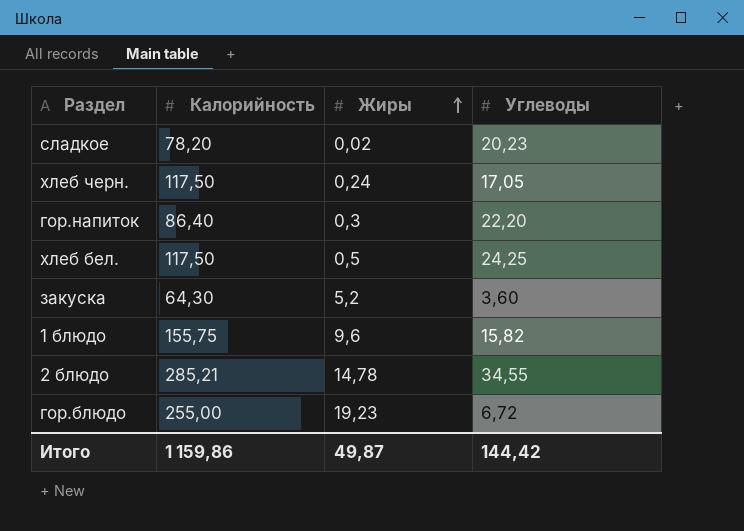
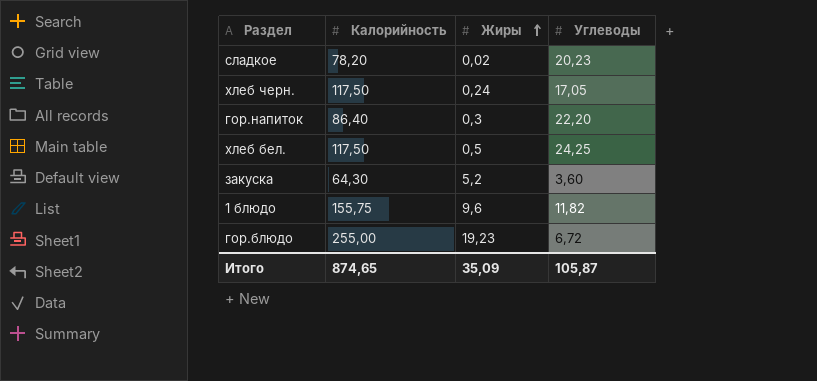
row 2 блюдо: 285,21 | 14,78 | 34,55 -> none
1 блюдо | Углеводы: 15,82 -> 11,82
Итого | Калорийность: 1 159,86 -> 874,65
Итого | Жиры: 49,87 -> 35,09
Итого | Углеводы: 144,42 -> 105,87

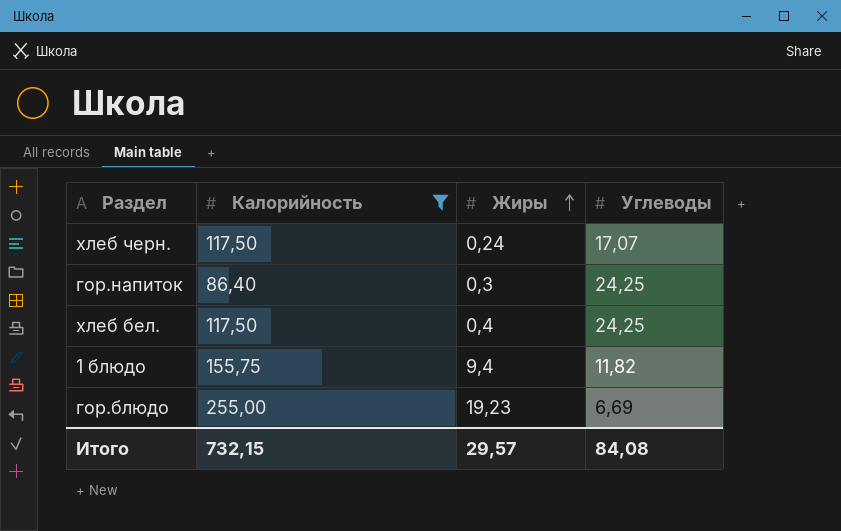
filter: none -> Калорийность >= 86,40
хлеб черн. | Углеводы: 17,05 -> 17,07
гор.напиток | Углеводы: 22,20 -> 24,25
хлеб бел. | Жиры: 0,5 -> 0,4
1 блюдо | Жиры: 9,6 -> 9,4
гор.блюдо | Углеводы: 6,72 -> 6,69
Итого | Калорийность: 874,65 -> 732,15
Итого | Жиры: 35,09 -> 29,57
Итого | Углеводы: 105,87 -> 84,08

